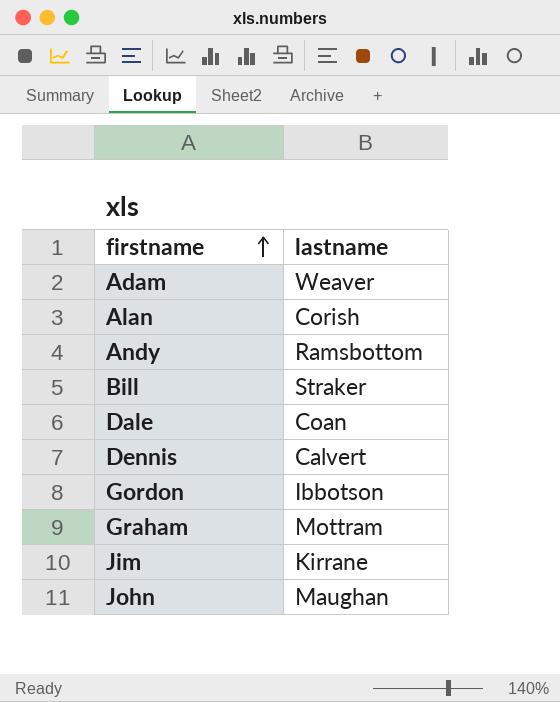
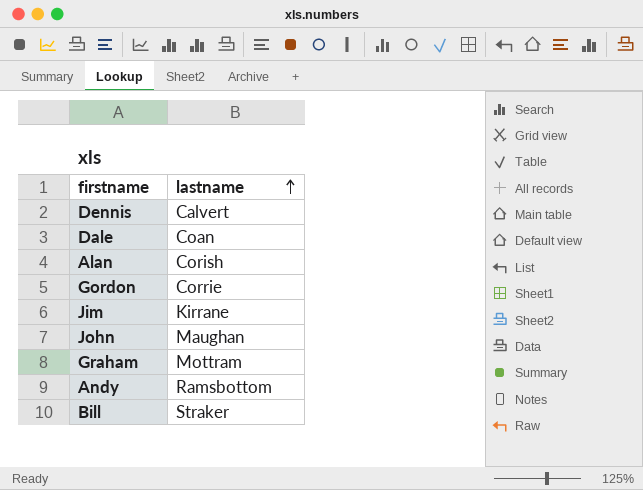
row order: firstname ascending -> lastname ascending
row Adam: Weaver -> none
Gordon | lastname: Ibbotson -> Corrie

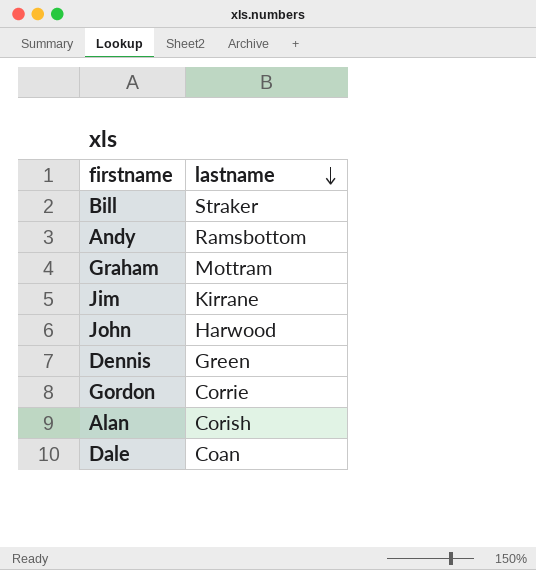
row order: lastname ascending -> lastname descending
John | lastname: Maughan -> Harwood
Dennis | lastname: Calvert -> Green

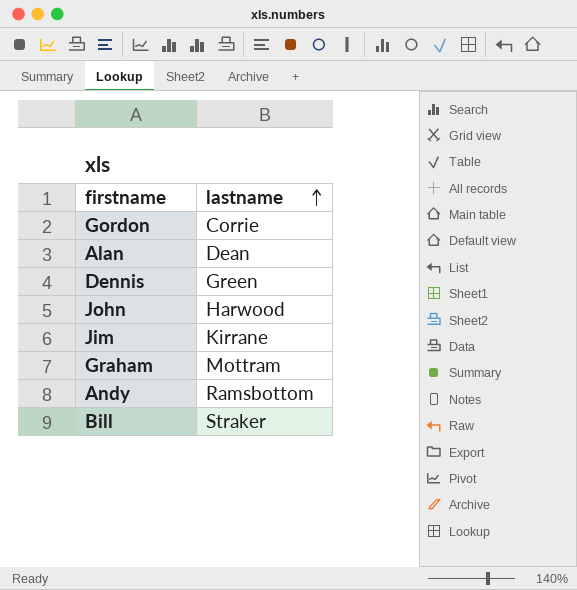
row order: lastname descending -> lastname ascending
row Dale: Coan -> none
Alan | lastname: Corish -> Dean

